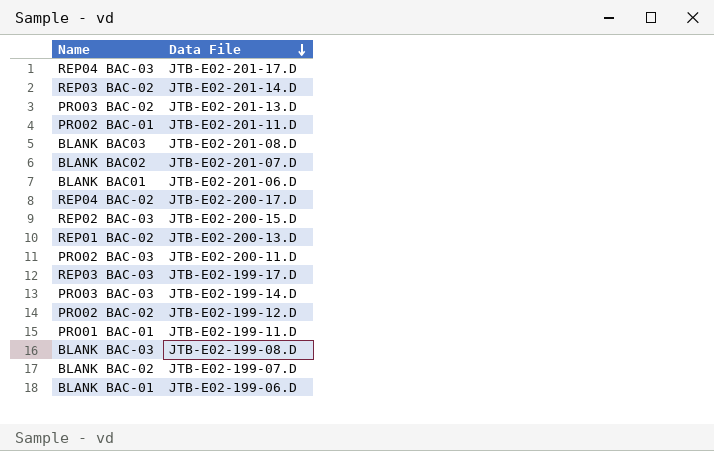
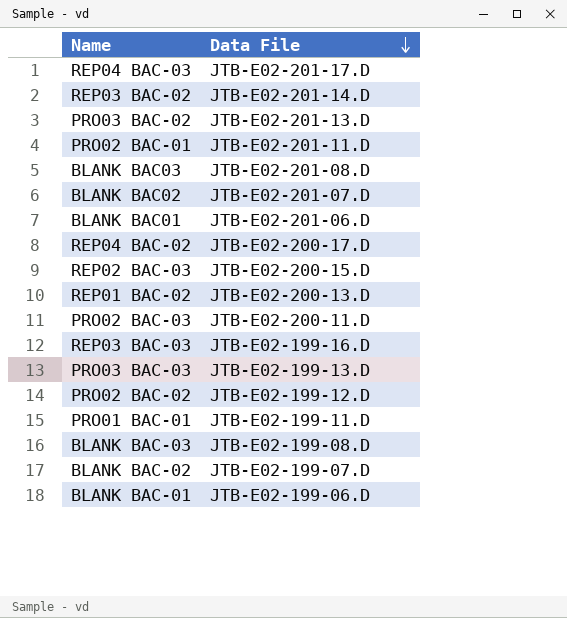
REP03 BAC-03 | Data File: JTB-E02-199-17.D -> JTB-E02-199-16.D
PRO03 BAC-03 | Data File: JTB-E02-199-14.D -> JTB-E02-199-13.D

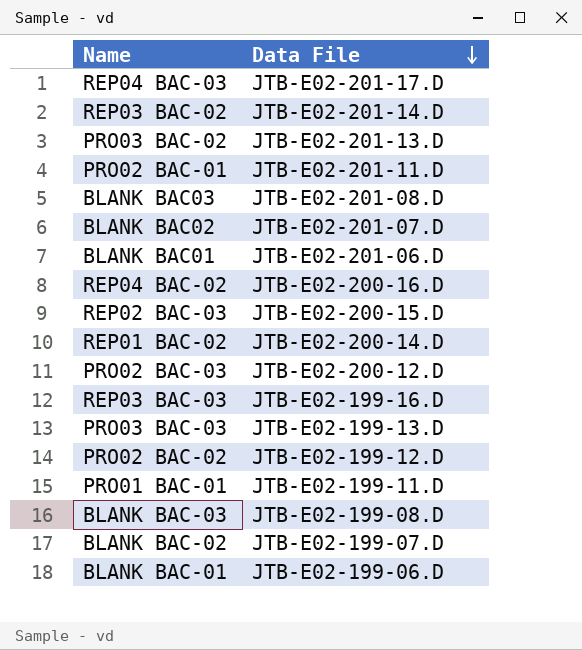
REP04 BAC-02 | Data File: JTB-E02-200-17.D -> JTB-E02-200-16.D
REP01 BAC-02 | Data File: JTB-E02-200-13.D -> JTB-E02-200-14.D
PRO02 BAC-03 | Data File: JTB-E02-200-11.D -> JTB-E02-200-12.D

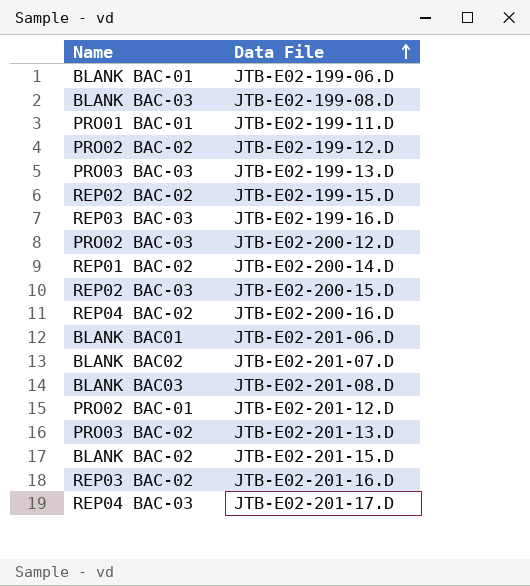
row order: Data File descending -> Data File ascending
row REP02 BAC-02: none -> JTB-E02-199-15.D
PRO02 BAC-01 | Data File: JTB-E02-201-11.D -> JTB-E02-201-12.D
BLANK BAC-02 | Data File: JTB-E02-199-07.D -> JTB-E02-201-15.D
REP03 BAC-02 | Data File: JTB-E02-201-14.D -> JTB-E02-201-16.D

